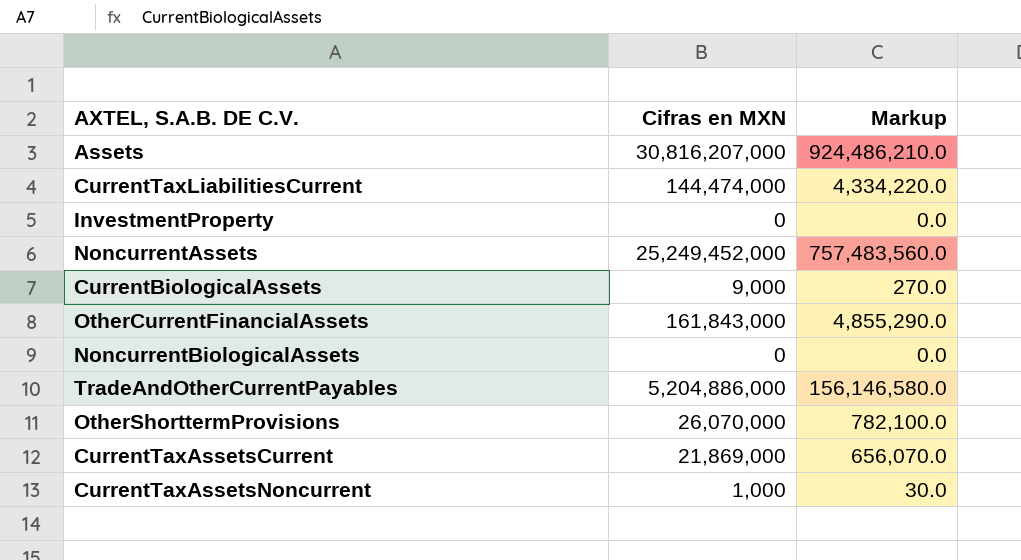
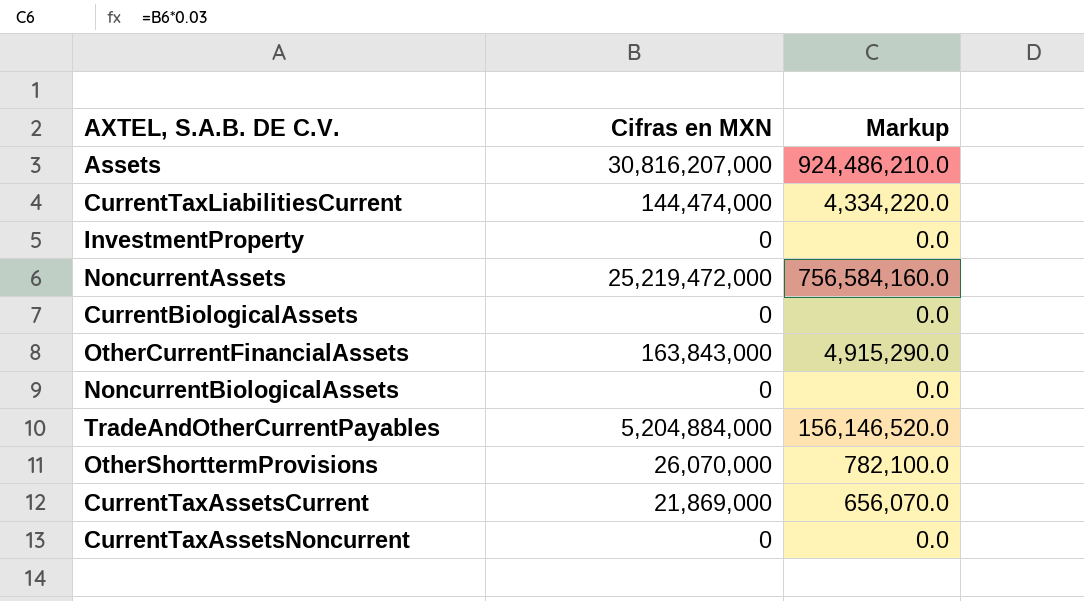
NoncurrentAssets | Cifras en MXN: 25,249,452,000 -> 25,219,472,000
NoncurrentAssets | Markup: 757,483,560.0 -> 756,584,160.0
CurrentBiologicalAssets | Cifras en MXN: 9,000 -> 0
CurrentBiologicalAssets | Markup: 270.0 -> 0.0
OtherCurrentFinancialAssets | Cifras en MXN: 161,843,000 -> 163,843,000
OtherCurrentFinancialAssets | Markup: 4,855,290.0 -> 4,915,290.0
TradeAndOtherCurrentPayables | Cifras en MXN: 5,204,886,000 -> 5,204,884,000
TradeAndOtherCurrentPayables | Markup: 156,146,580.0 -> 156,146,520.0
CurrentTaxAssetsNoncurrent | Cifras en MXN: 1,000 -> 0
CurrentTaxAssetsNoncurrent | Markup: 30.0 -> 0.0

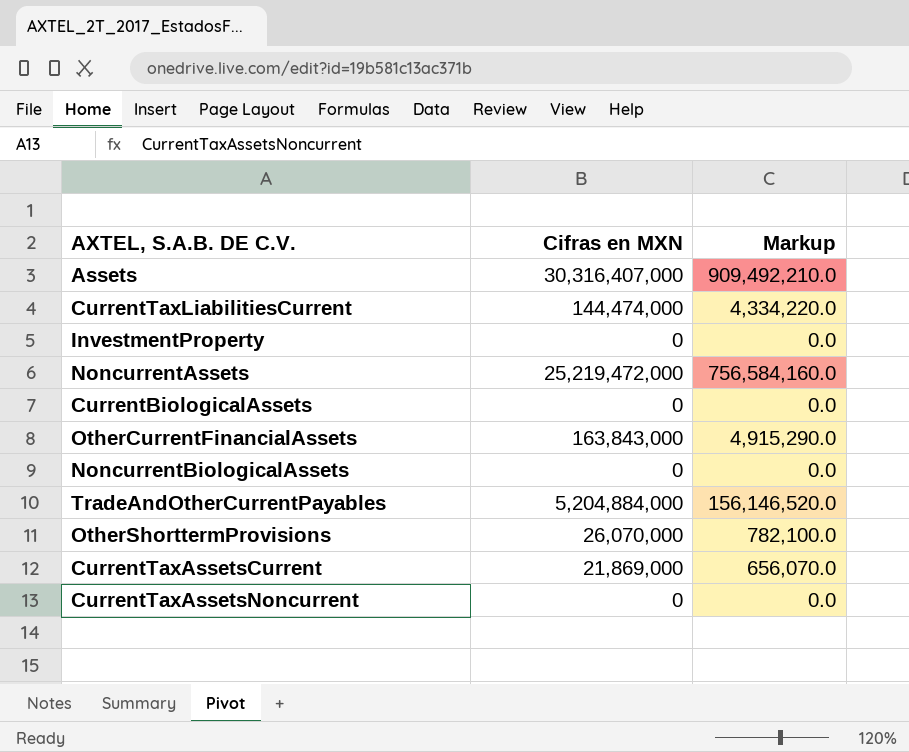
Assets | Cifras en MXN: 30,816,207,000 -> 30,316,407,000
Assets | Markup: 924,486,210.0 -> 909,492,210.0

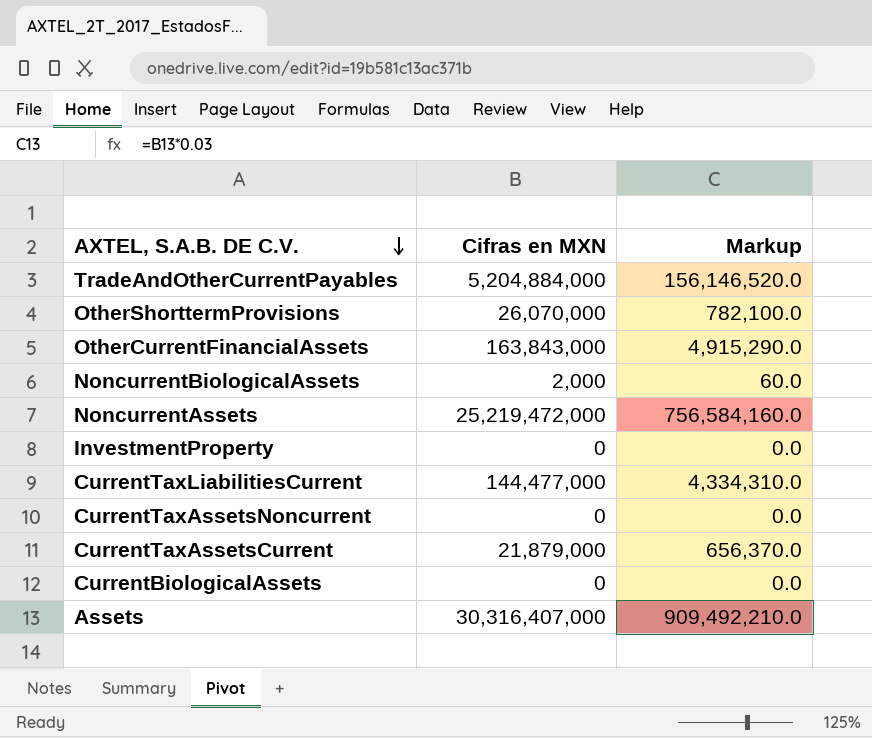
row order: none -> AXTEL, S.A.B. DE C.V. descending
NoncurrentBiologicalAssets | Cifras en MXN: 0 -> 2,000
NoncurrentBiologicalAssets | Markup: 0.0 -> 60.0
CurrentTaxLiabilitiesCurrent | Cifras en MXN: 144,474,000 -> 144,477,000
CurrentTaxLiabilitiesCurrent | Markup: 4,334,220.0 -> 4,334,310.0
CurrentTaxAssetsCurrent | Cifras en MXN: 21,869,000 -> 21,879,000
CurrentTaxAssetsCurrent | Markup: 656,070.0 -> 656,370.0

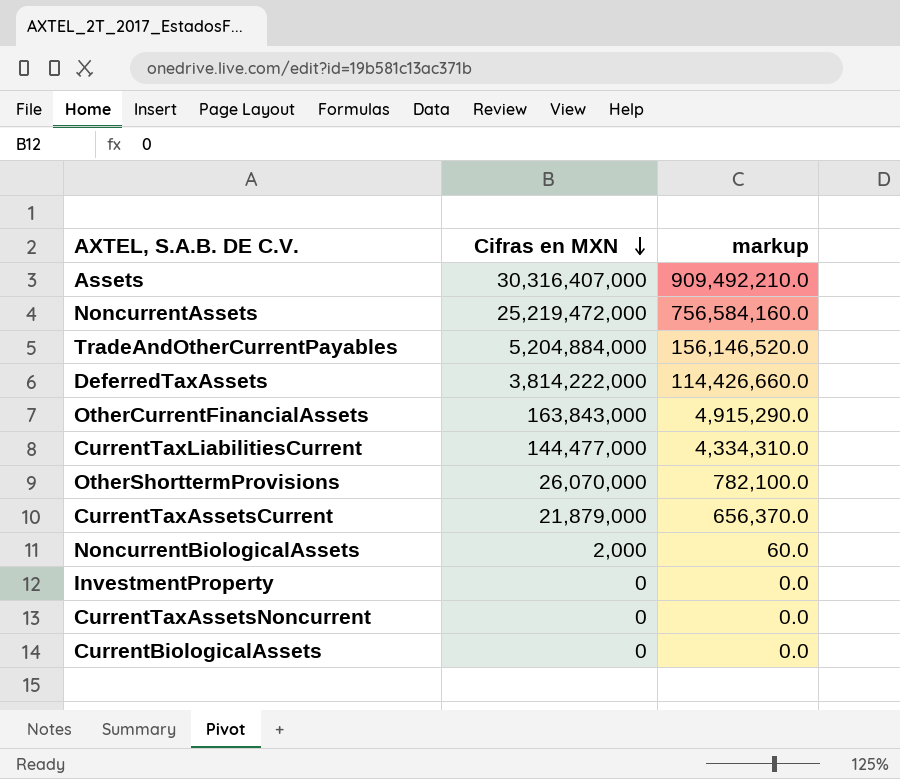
row order: AXTEL, S.A.B. DE C.V. descending -> Cifras en MXN descending
column name: Markup -> markup
row DeferredTaxAssets: none -> 3,814,222,000 | 114,426,660.0

